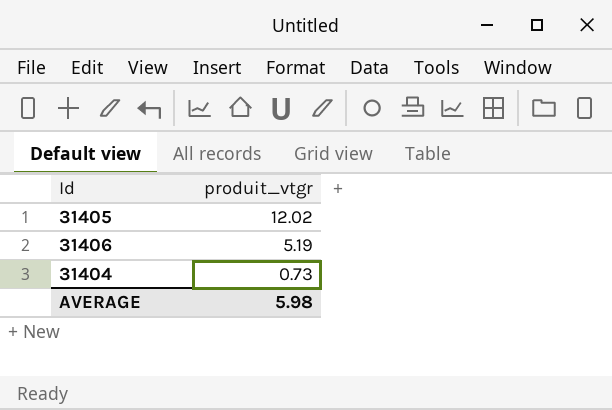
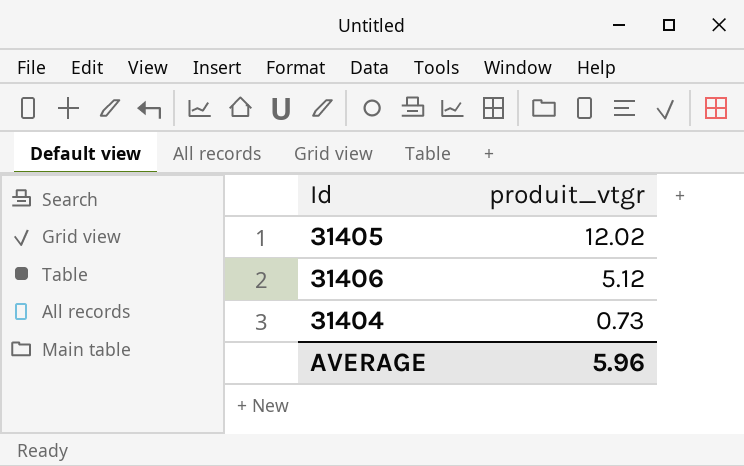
31406 | produit_vtgr: 5.19 -> 5.12
AVERAGE | produit_vtgr: 5.98 -> 5.96

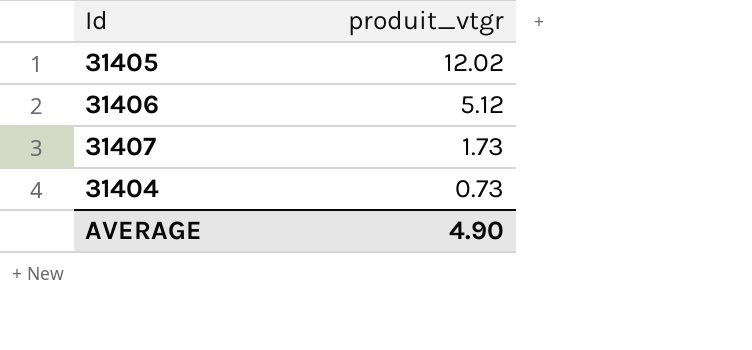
row 31407: none -> 1.73
AVERAGE | produit_vtgr: 5.96 -> 4.90

